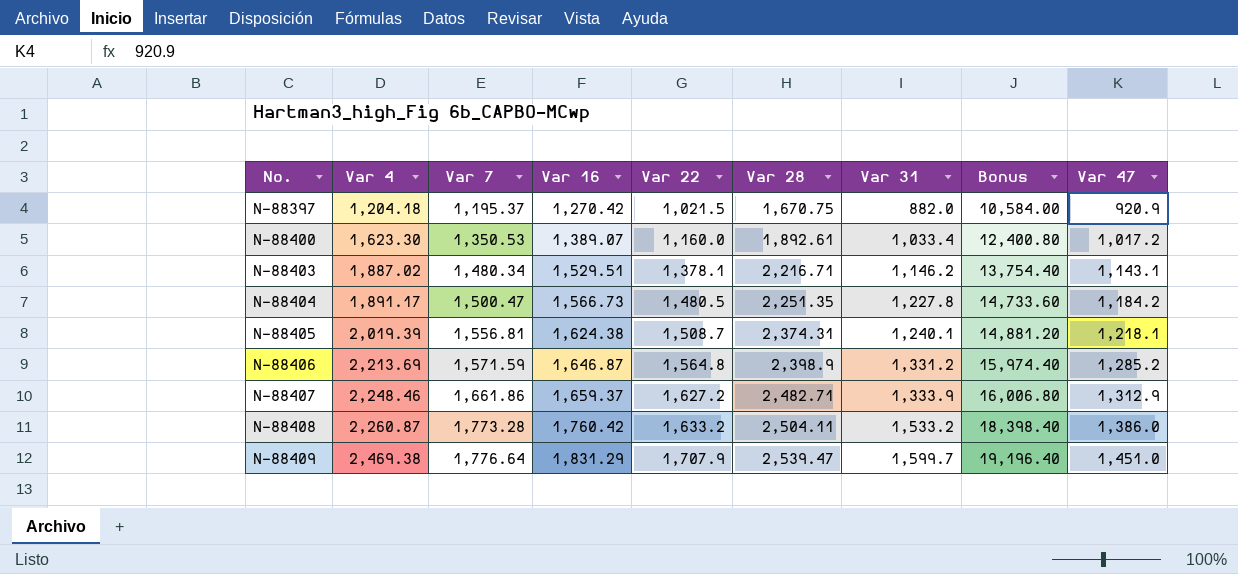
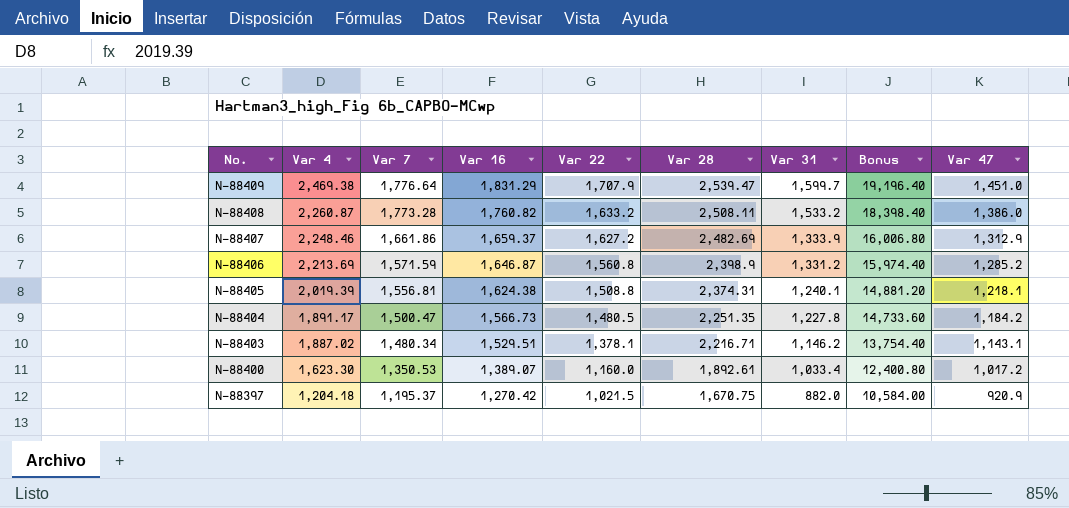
row order: No. ascending -> No. descending
N-88408 | Var 16: 1,760.42 -> 1,760.82
N-88408 | Var 28: 2,504.11 -> 2,508.11
N-88407 | Var 28: 2,482.71 -> 2,482.69
N-88406 | Var 22: 1,564.8 -> 1,560.8
N-88405 | Var 22: 1,508.7 -> 1,508.8

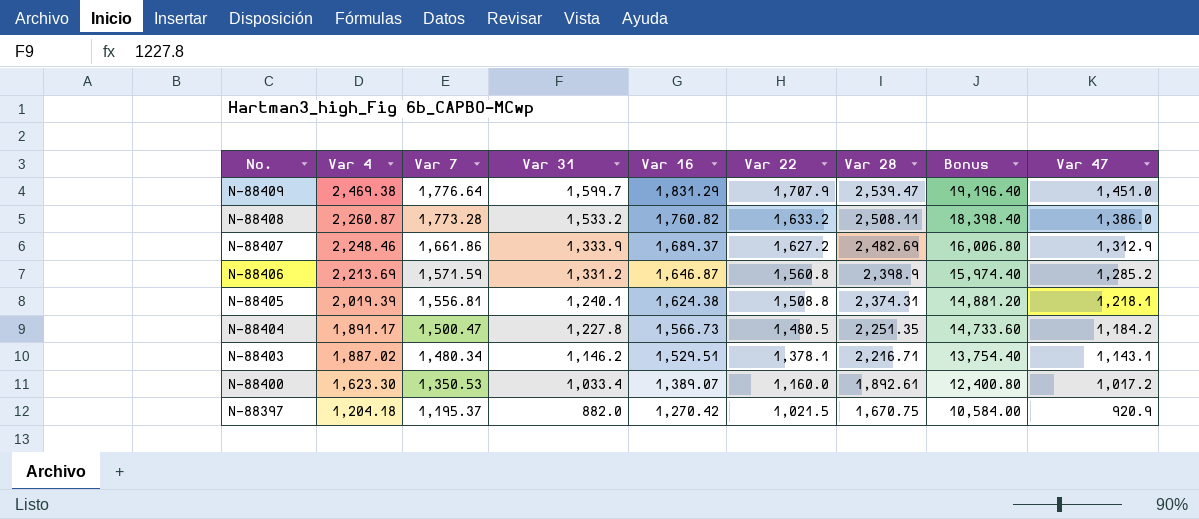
column Var 31 | position: 7 -> 4
N-88407 | Var 16: 1,659.37 -> 1,689.37

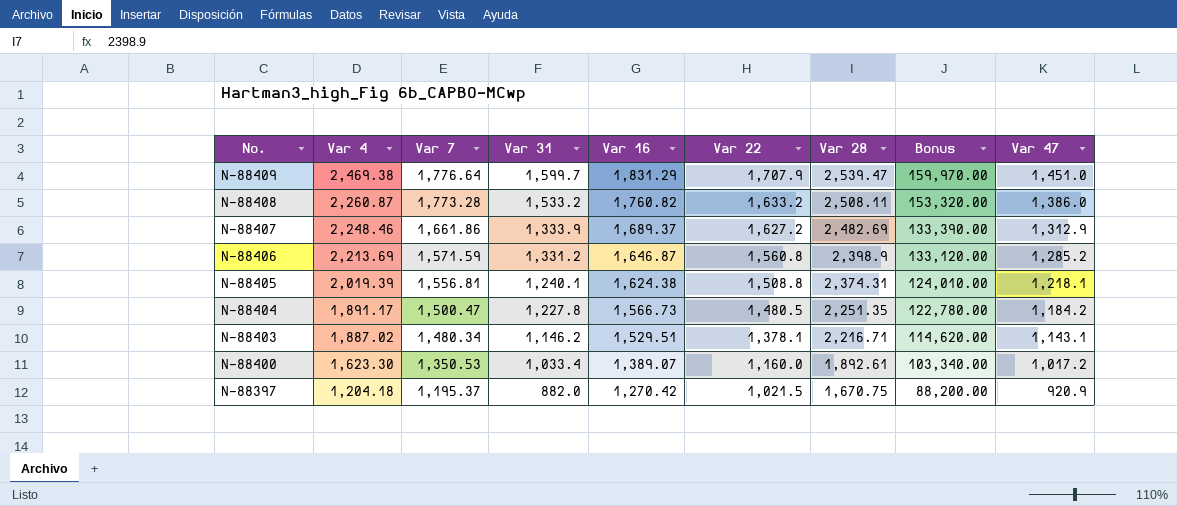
column Bonus | formula: [Var 31] * 12 -> [Var 31] * 100

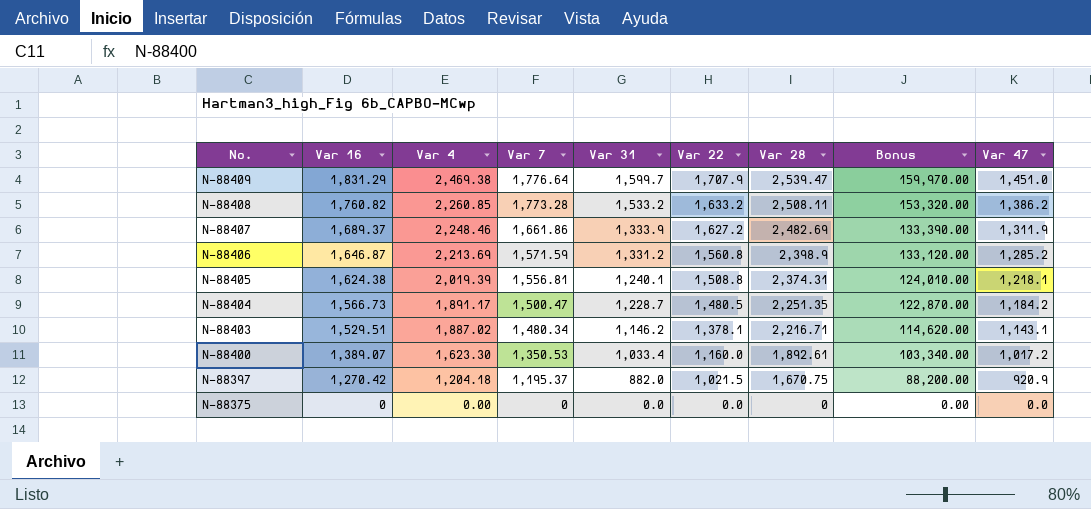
column Var 16 | position: 5 -> 2
N-88408 | Var 4: 2,260.87 -> 2,260.85
N-88408 | Var 47: 1,386.0 -> 1,386.2
N-88407 | Var 47: 1,312.9 -> 1,311.9
N-88404 | Var 31: 1,227.8 -> 1,228.7
N-88404 | Bonus: 122,780.00 -> 122,870.00
row N-88375: none -> 0 | 0.00 | 0 | 0.0 | 0.0 | 0 | 0.00 | 0.0

